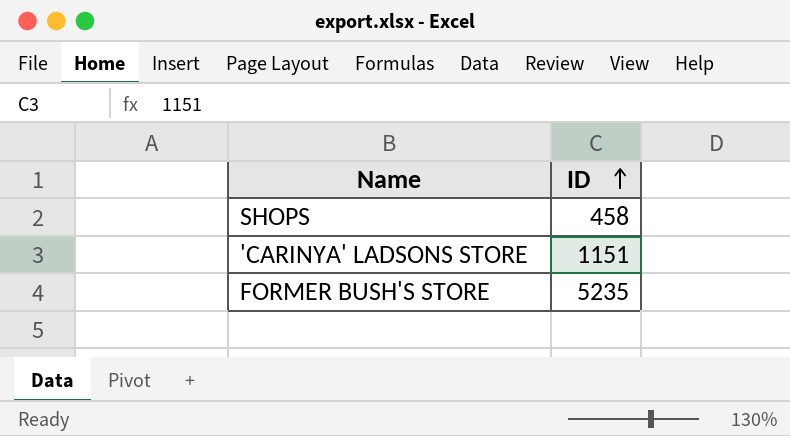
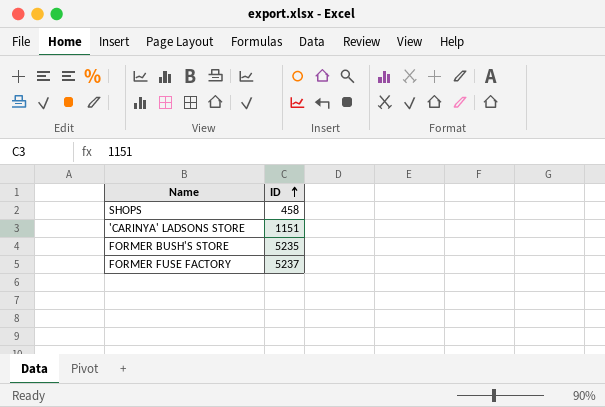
row FORMER FUSE FACTORY: none -> 5237

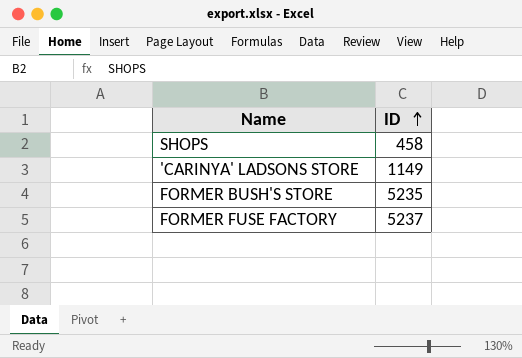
'CARINYA' LADSONS STORE | ID: 1151 -> 1149

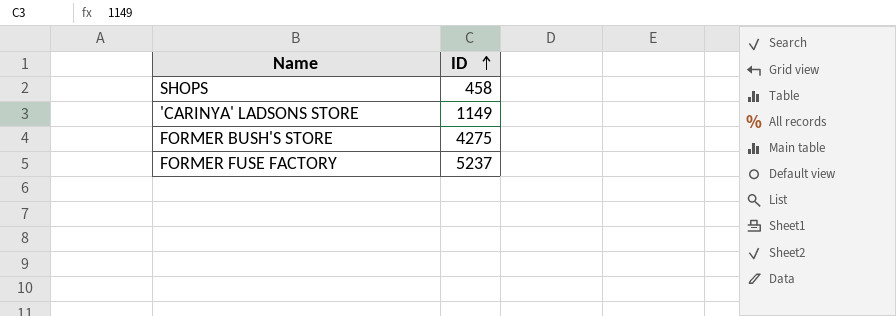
FORMER BUSH'S STORE | ID: 5235 -> 4275

